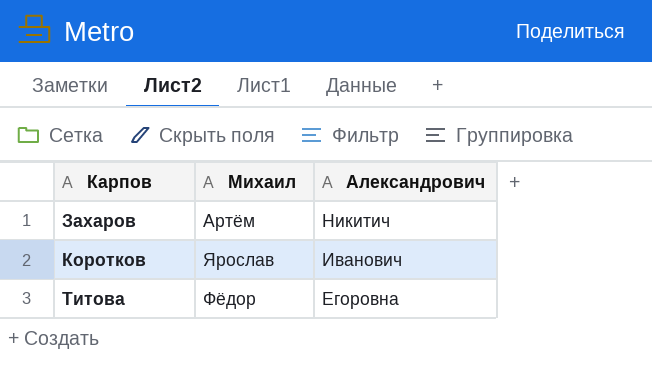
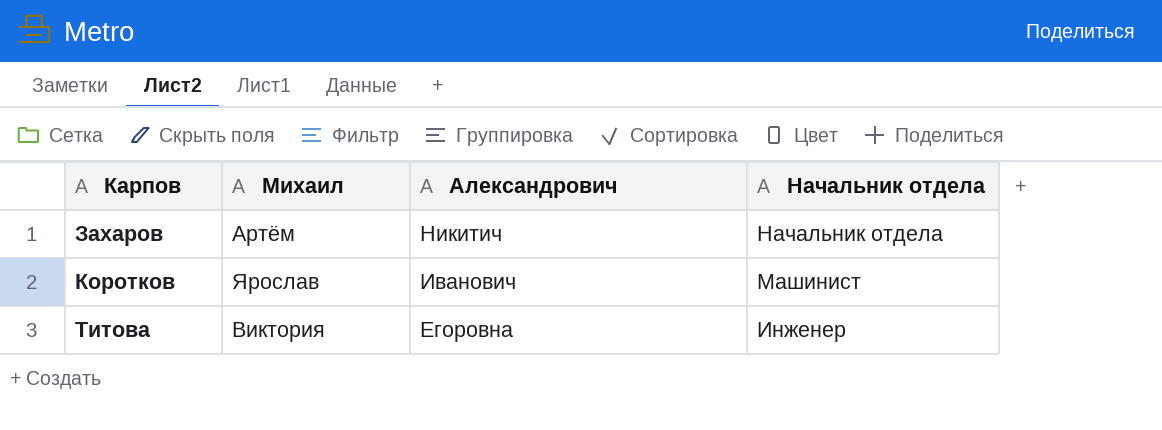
column Начальник отдела | position: none -> 4
Титова | Михаил: Фёдор -> Виктория

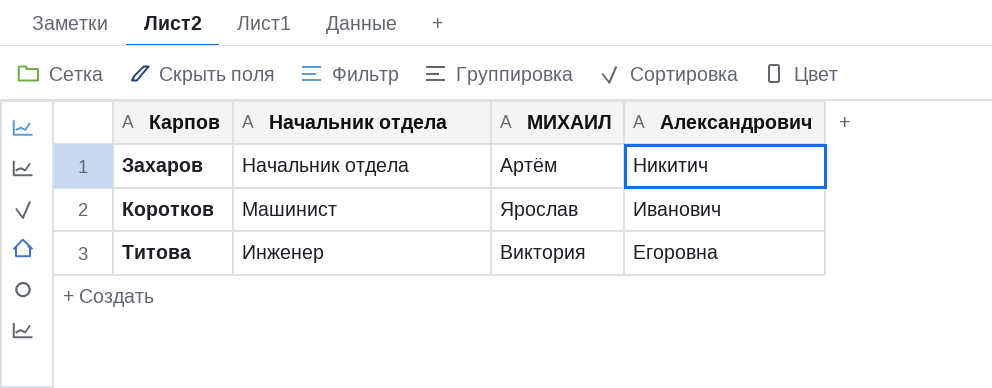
column Начальник отдела | position: 4 -> 2
column name: Михаил -> МИХАИЛ

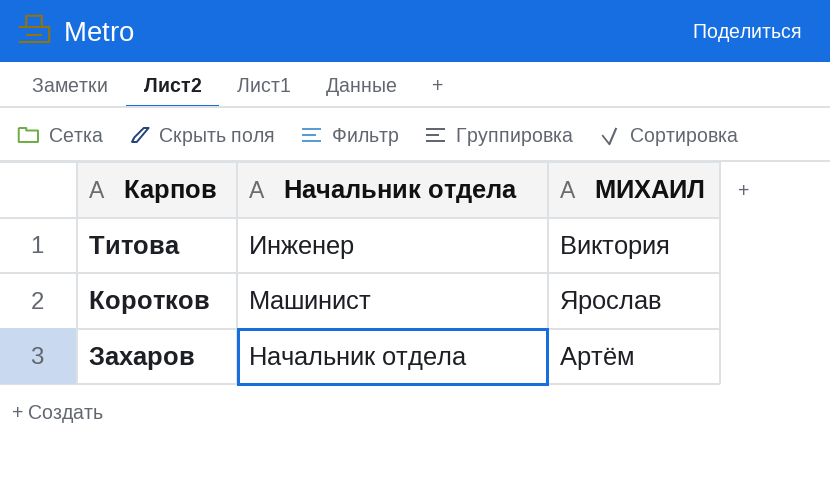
row order: Карпов ascending -> Карпов descending
column Александрович | position: 4 -> none

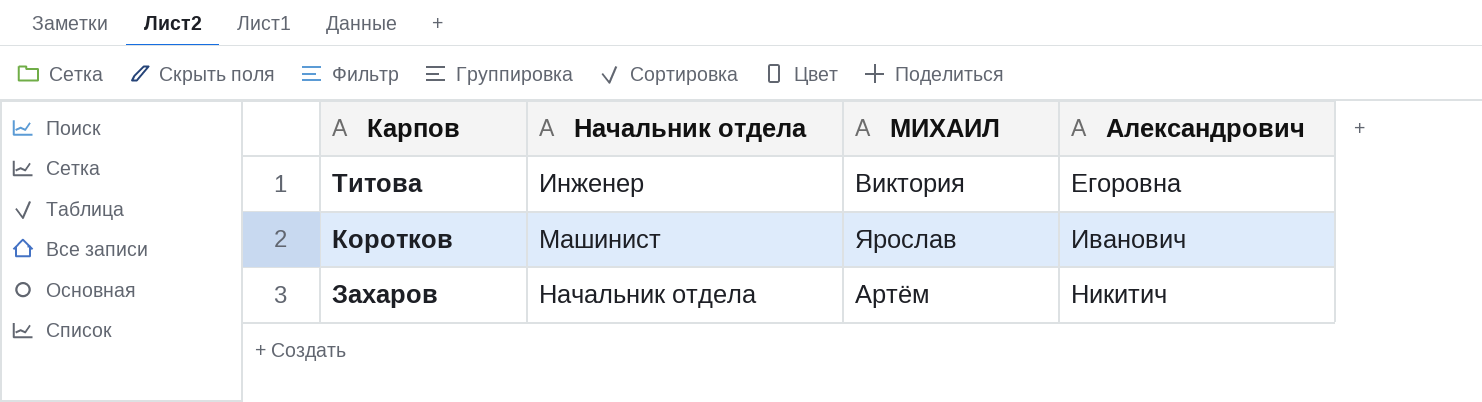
column Александрович | position: none -> 4

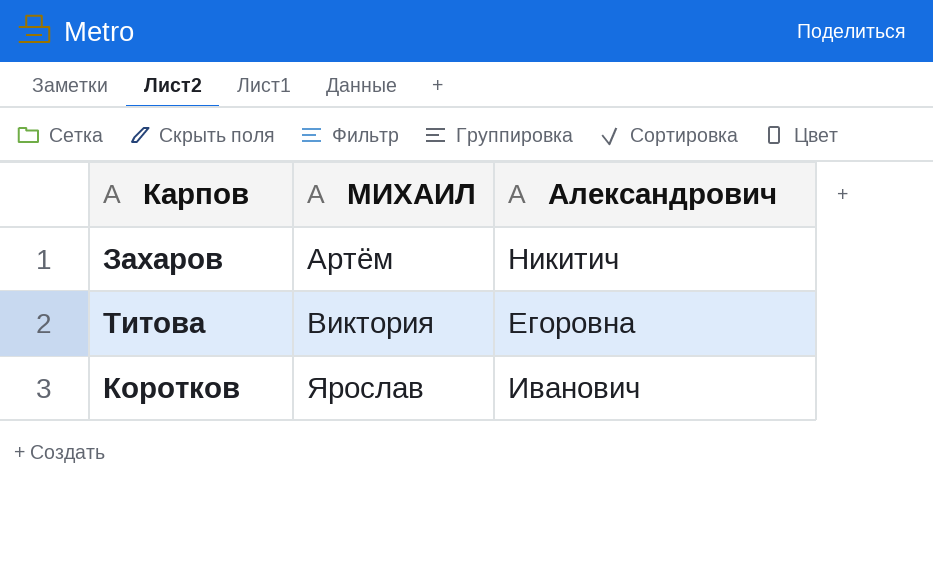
row order: Карпов descending -> МИХАИЛ ascending
column Начальник отдела | position: 2 -> none

